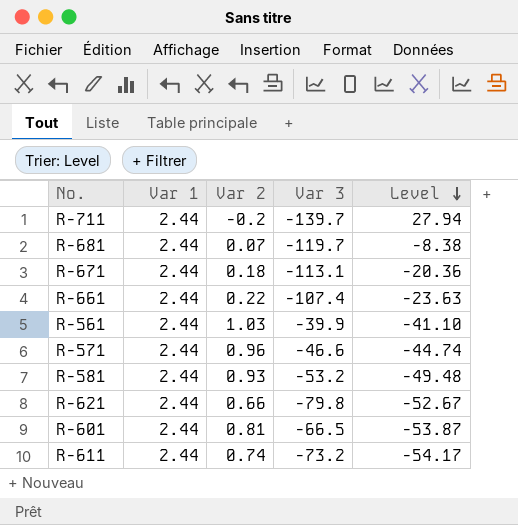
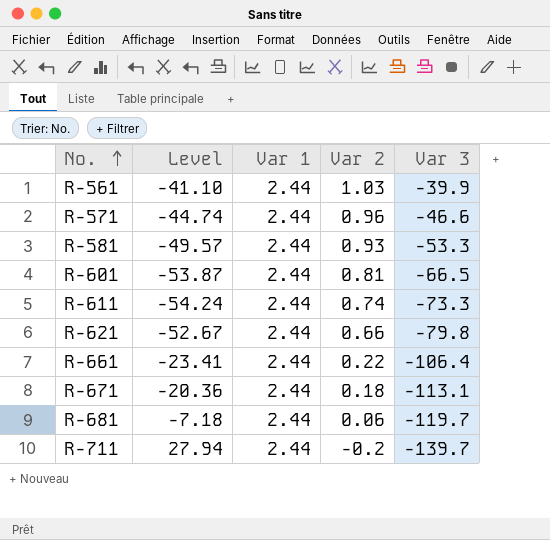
row order: Level descending -> No. ascending
column Level | position: 5 -> 2
R-581 | Level: -49.48 -> -49.57
R-581 | Var 3: -53.2 -> -53.3
R-611 | Level: -54.17 -> -54.24
R-611 | Var 3: -73.2 -> -73.3
R-661 | Level: -23.63 -> -23.41
R-661 | Var 3: -107.4 -> -106.4
R-681 | Level: -8.38 -> -7.18
R-681 | Var 2: 0.07 -> 0.06

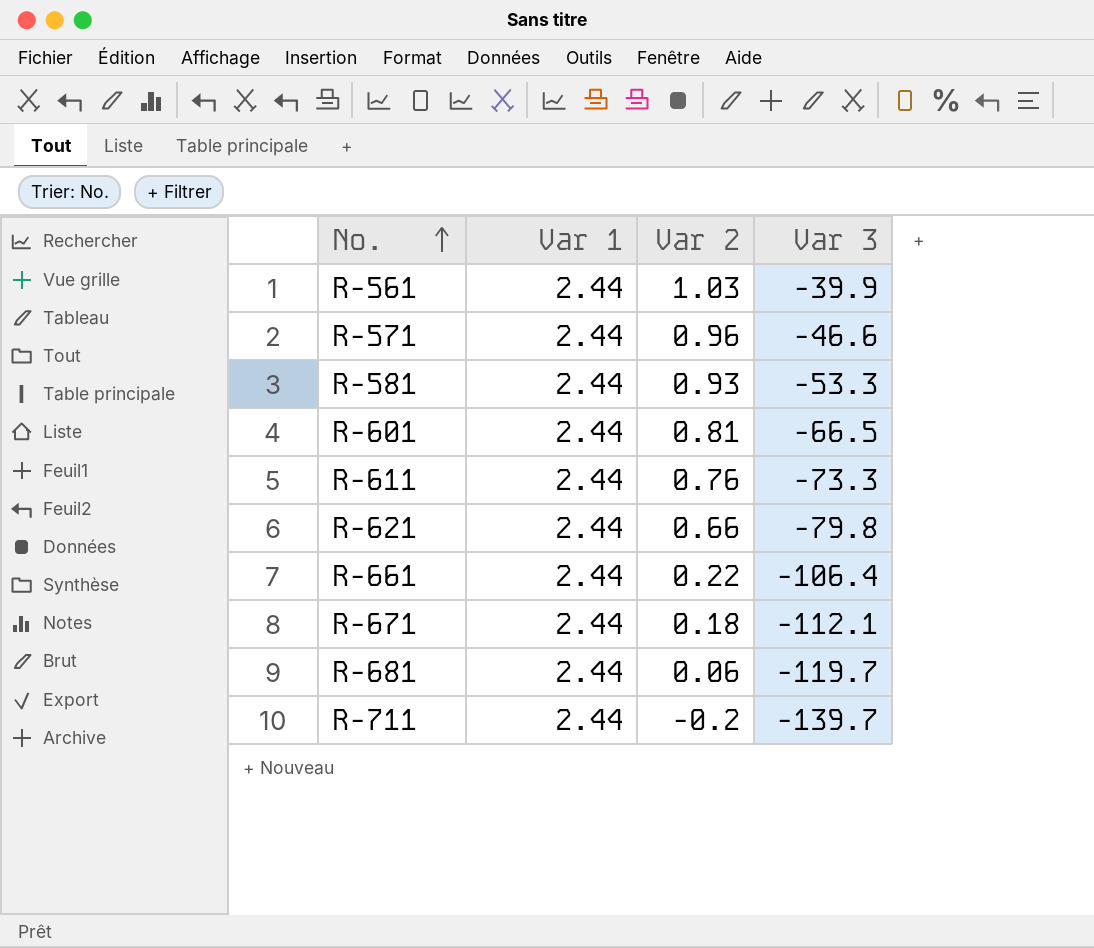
column Level | formula: [Var 2] * [Var 3] -> none
R-611 | Var 2: 0.74 -> 0.76
R-671 | Var 3: -113.1 -> -112.1

